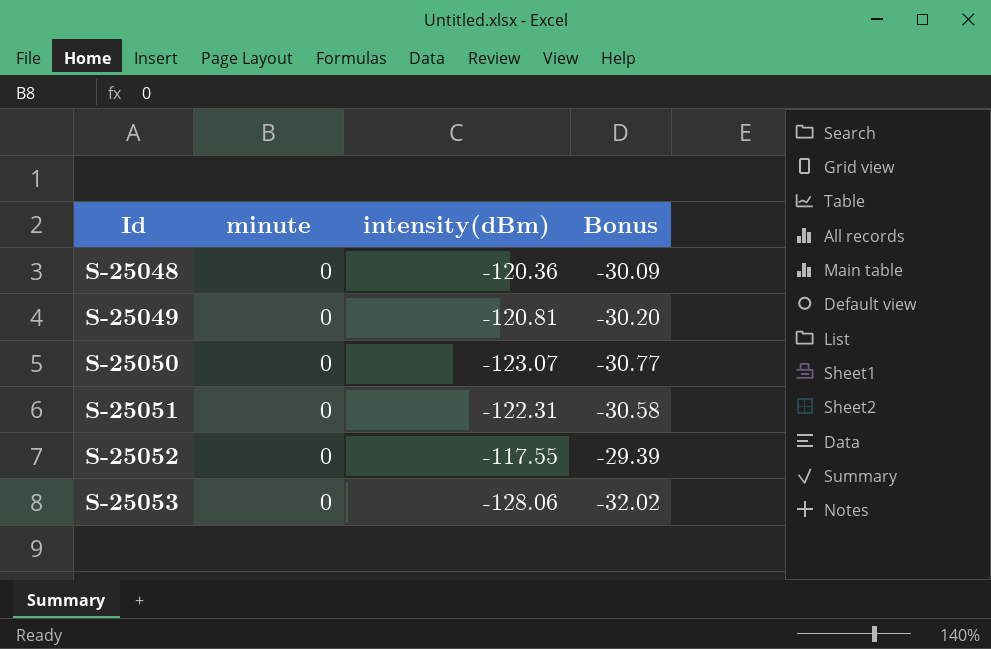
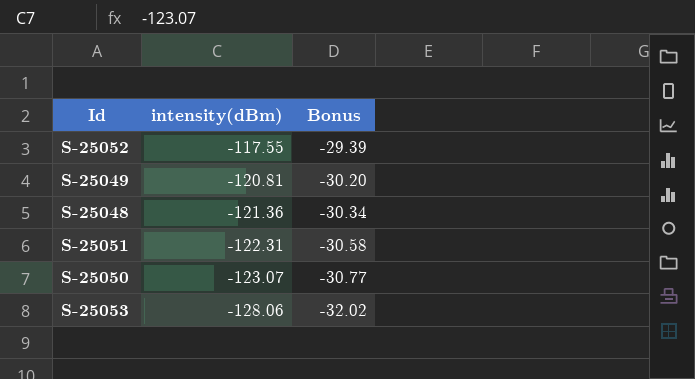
row order: Id ascending -> intensity(dBm) descending
column minute | position: 2 -> none
S-25048 | intensity(dBm): -120.36 -> -121.36
S-25048 | Bonus: -30.09 -> -30.34

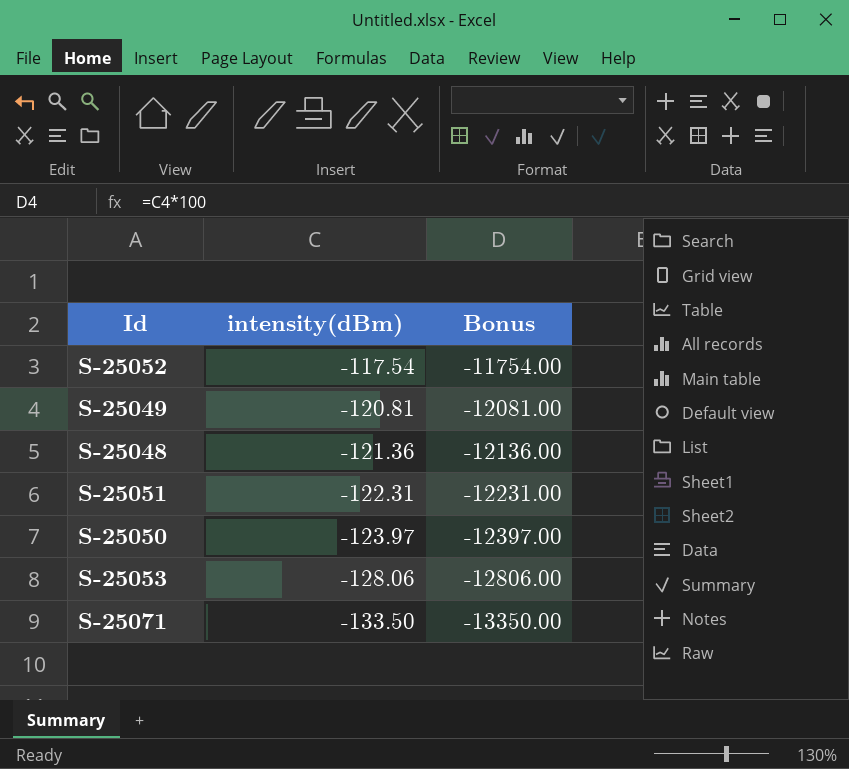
column Bonus | formula: [intensity(dBm)] * 0.25 -> [intensity(dBm)] * 100
S-25052 | intensity(dBm): -117.55 -> -117.54
S-25050 | intensity(dBm): -123.07 -> -123.97
row S-25071: none -> -133.50 | -13350.00

